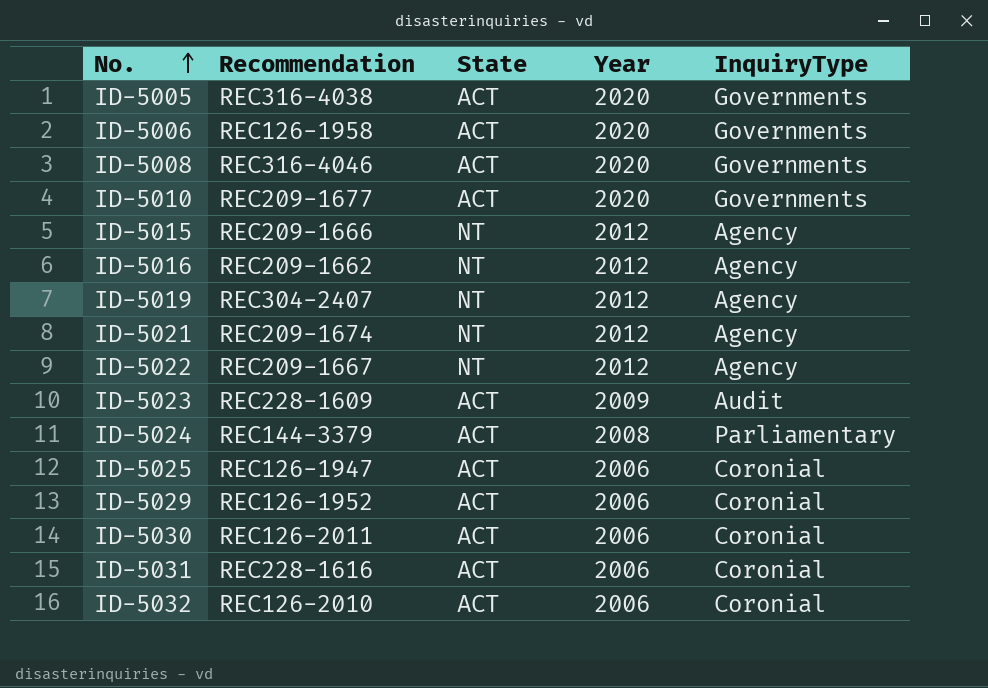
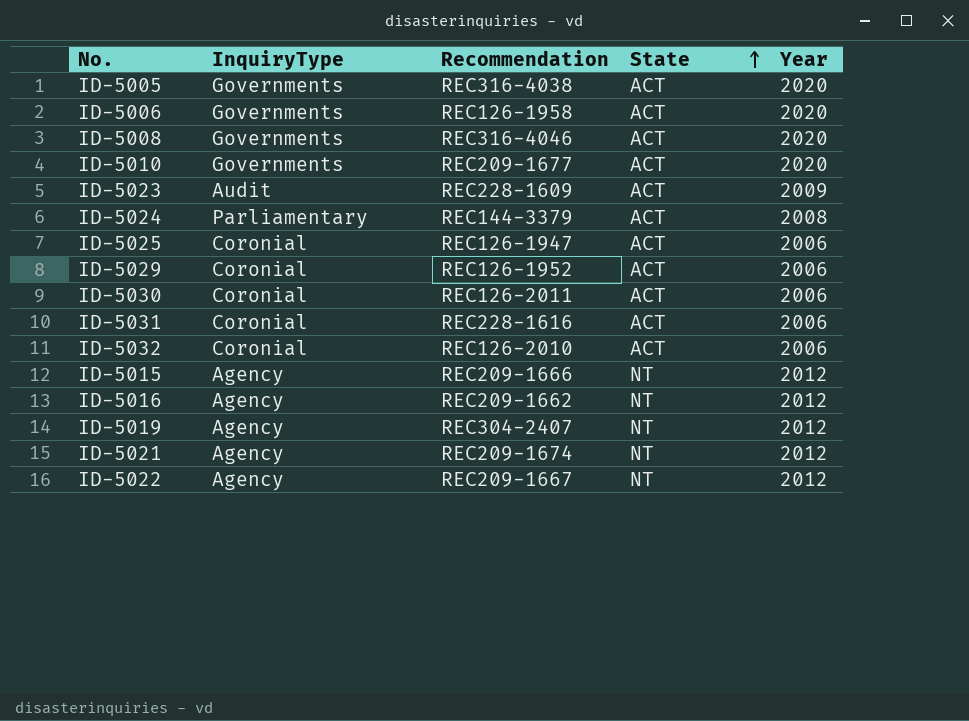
row order: No. ascending -> State ascending
column InquiryType | position: 5 -> 2

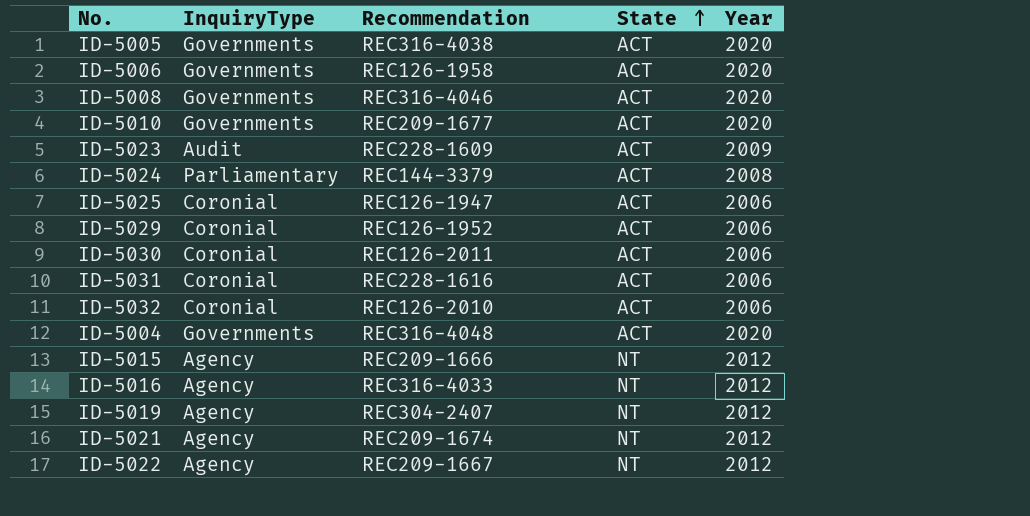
row ID-5004: none -> Governments | REC316-4048 | ACT | 2020
ID-5016 | Recommendation: REC209-1662 -> REC316-4033

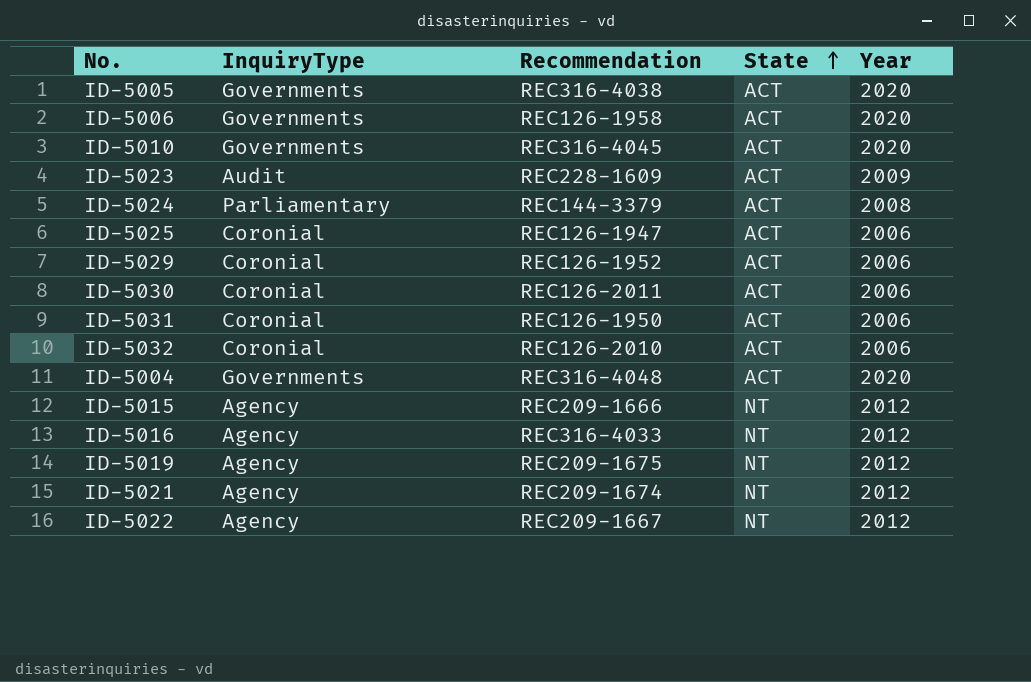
row ID-5008: Governments | REC316-4046 | ACT | 2020 -> none
ID-5010 | Recommendation: REC209-1677 -> REC316-4045
ID-5031 | Recommendation: REC228-1616 -> REC126-1950
ID-5019 | Recommendation: REC304-2407 -> REC209-1675

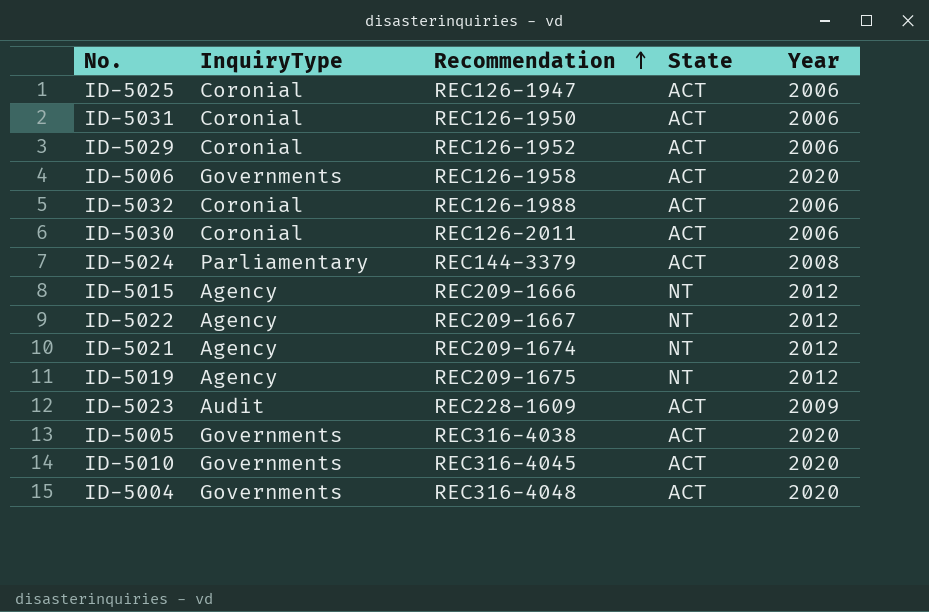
row order: State ascending -> Recommendation ascending
row ID-5016: Agency | REC316-4033 | NT | 2012 -> none
ID-5032 | Recommendation: REC126-2010 -> REC126-1988

